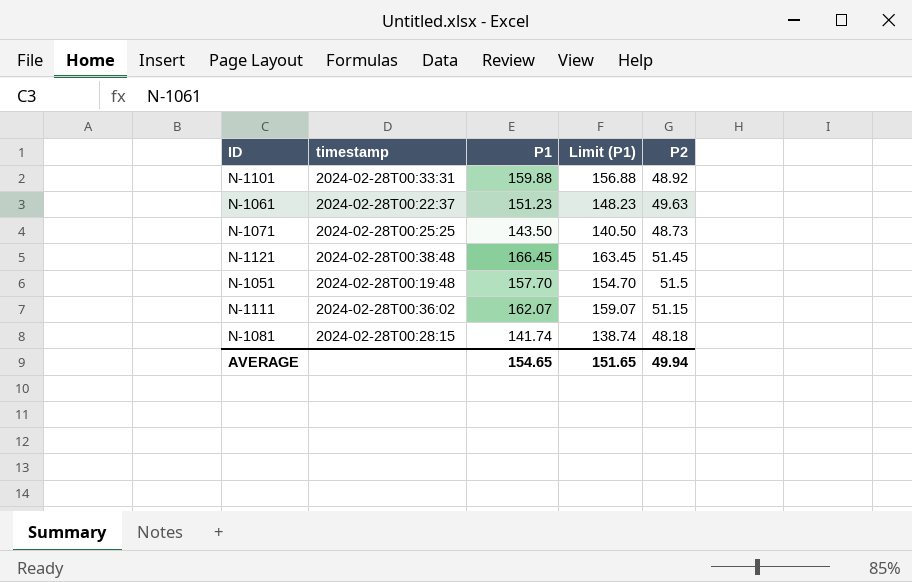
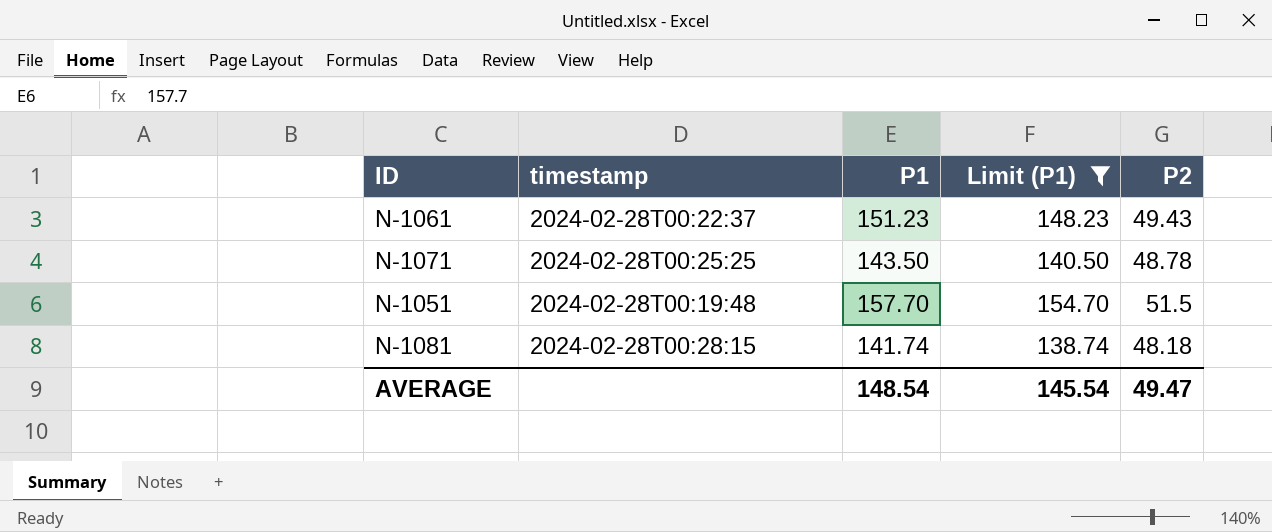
filter: none -> Limit (P1) <= 154.70
N-1061 | P2: 49.63 -> 49.43
N-1071 | P2: 48.73 -> 48.78
AVERAGE | P1: 154.65 -> 148.54
AVERAGE | Limit (P1): 151.65 -> 145.54
AVERAGE | P2: 49.94 -> 49.47

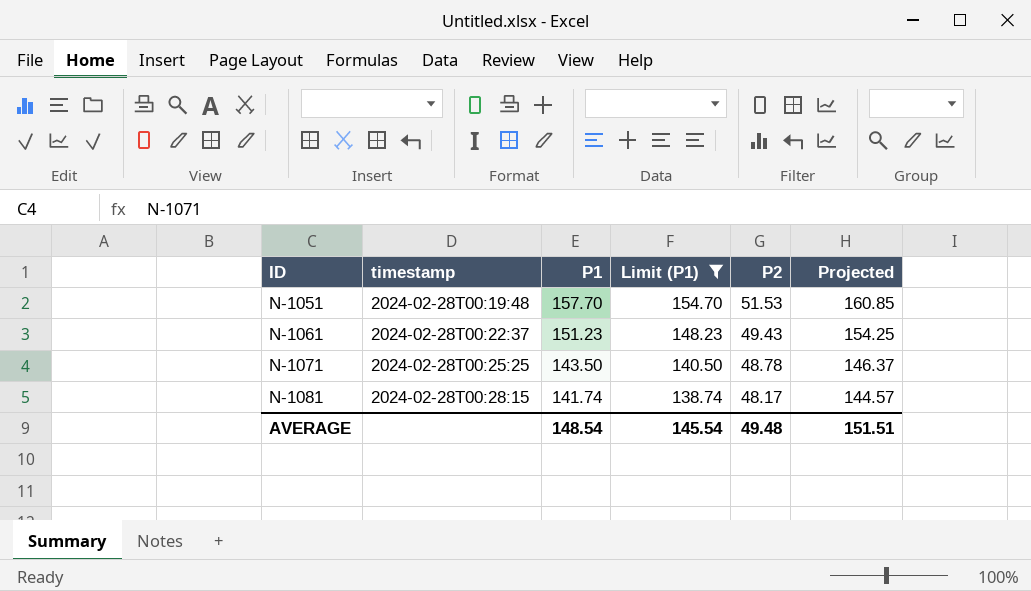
row order: none -> ID ascending
column Projected | formula: none -> [P1] * 1.02
N-1051 | P2: 51.5 -> 51.53
N-1081 | P2: 48.18 -> 48.17
AVERAGE | P2: 49.47 -> 49.48

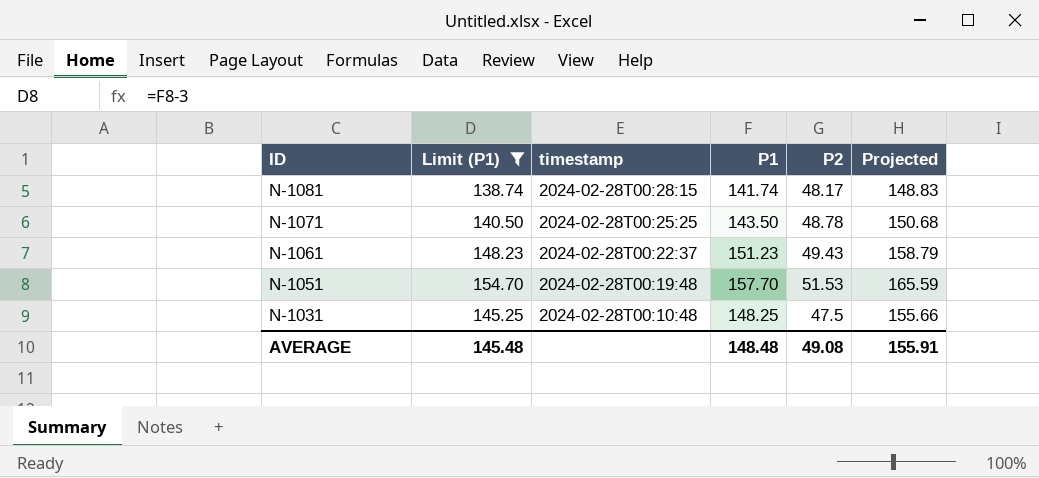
row order: ID ascending -> ID descending
column Limit (P1) | position: 4 -> 2
column Projected | formula: [P1] * 1.02 -> [P1] * 1.05
row N-1031: none -> 145.25 | 2024-02-28T00:10:48 | 148.25 | 47.5 | 155.66
AVERAGE | Limit (P1): 145.54 -> 145.48
AVERAGE | P1: 148.54 -> 148.48
AVERAGE | P2: 49.48 -> 49.08
AVERAGE | Projected: 151.51 -> 155.91

